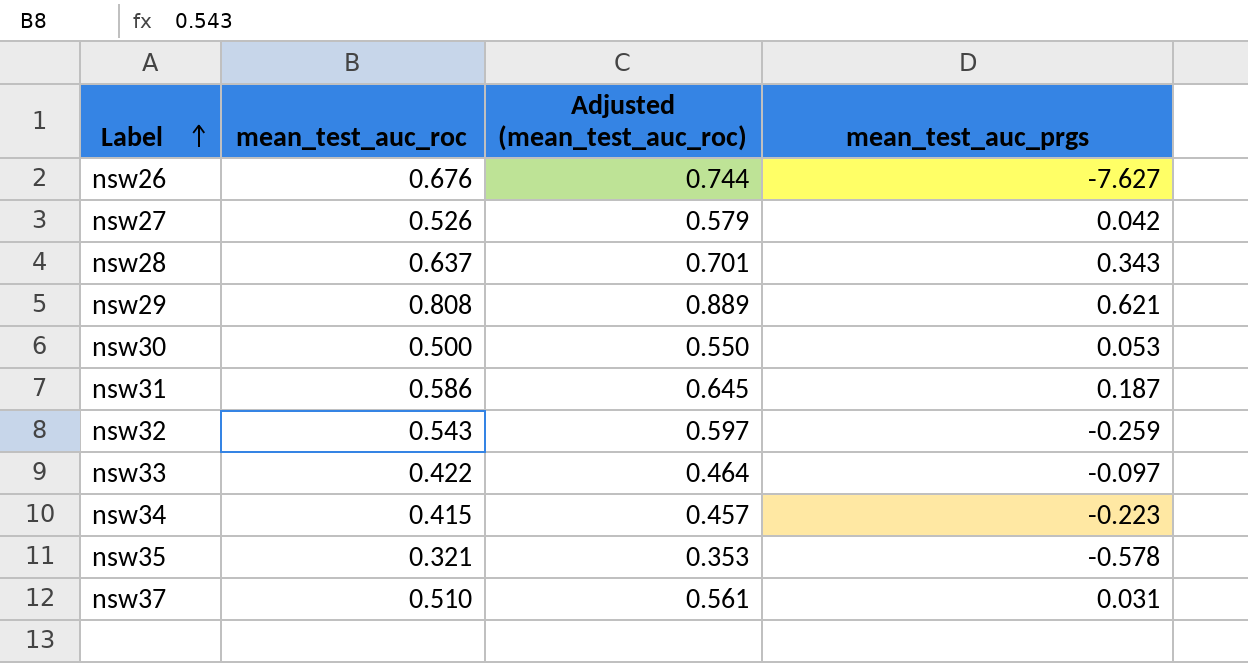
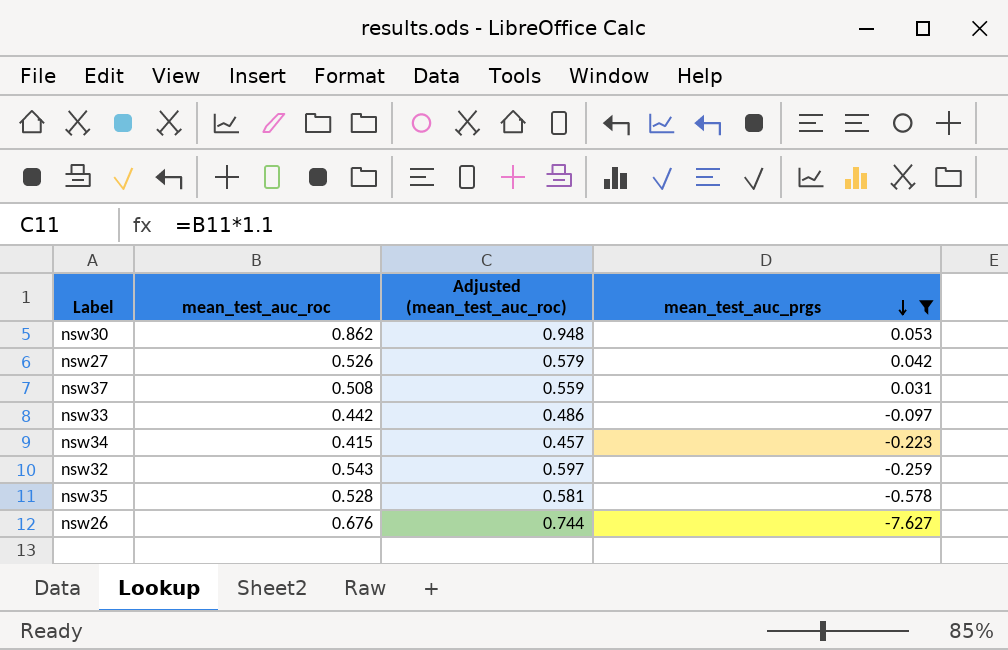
filter: none -> mean_test_auc_prgs <= 0.053
row order: Label ascending -> mean_test_auc_prgs descending
nsw30 | mean_test_auc_roc: 0.500 -> 0.862
nsw30 | Adjusted (mean_test_auc_roc): 0.550 -> 0.948
nsw37 | mean_test_auc_roc: 0.510 -> 0.508
nsw37 | Adjusted (mean_test_auc_roc): 0.561 -> 0.559
nsw33 | mean_test_auc_roc: 0.422 -> 0.442
nsw33 | Adjusted (mean_test_auc_roc): 0.464 -> 0.486
nsw35 | mean_test_auc_roc: 0.321 -> 0.528
nsw35 | Adjusted (mean_test_auc_roc): 0.353 -> 0.581

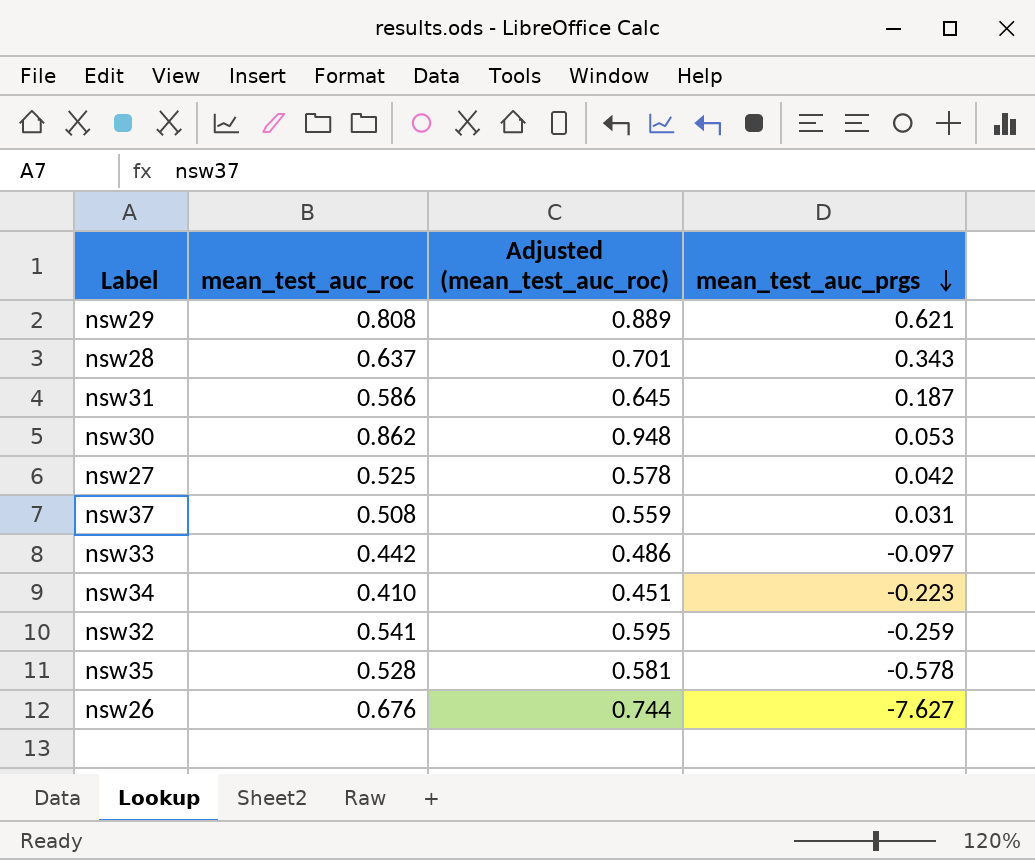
filter: mean_test_auc_prgs <= 0.053 -> none
nsw27 | mean_test_auc_roc: 0.526 -> 0.525
nsw27 | Adjusted (mean_test_auc_roc): 0.579 -> 0.578
nsw34 | mean_test_auc_roc: 0.415 -> 0.410
nsw34 | Adjusted (mean_test_auc_roc): 0.457 -> 0.451
nsw32 | mean_test_auc_roc: 0.543 -> 0.541
nsw32 | Adjusted (mean_test_auc_roc): 0.597 -> 0.595

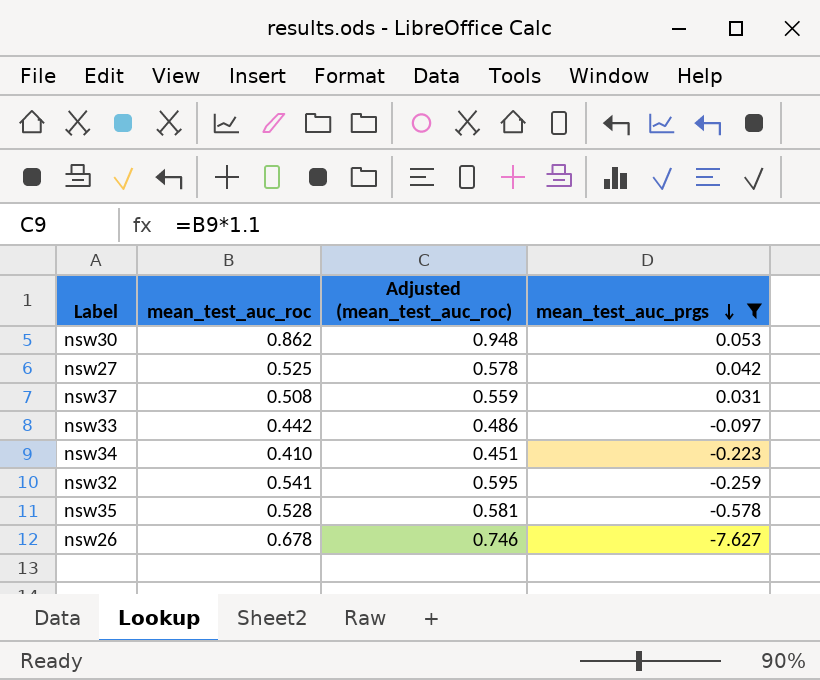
filter: none -> mean_test_auc_prgs <= 0.053
nsw26 | mean_test_auc_roc: 0.676 -> 0.678
nsw26 | Adjusted (mean_test_auc_roc): 0.744 -> 0.746

